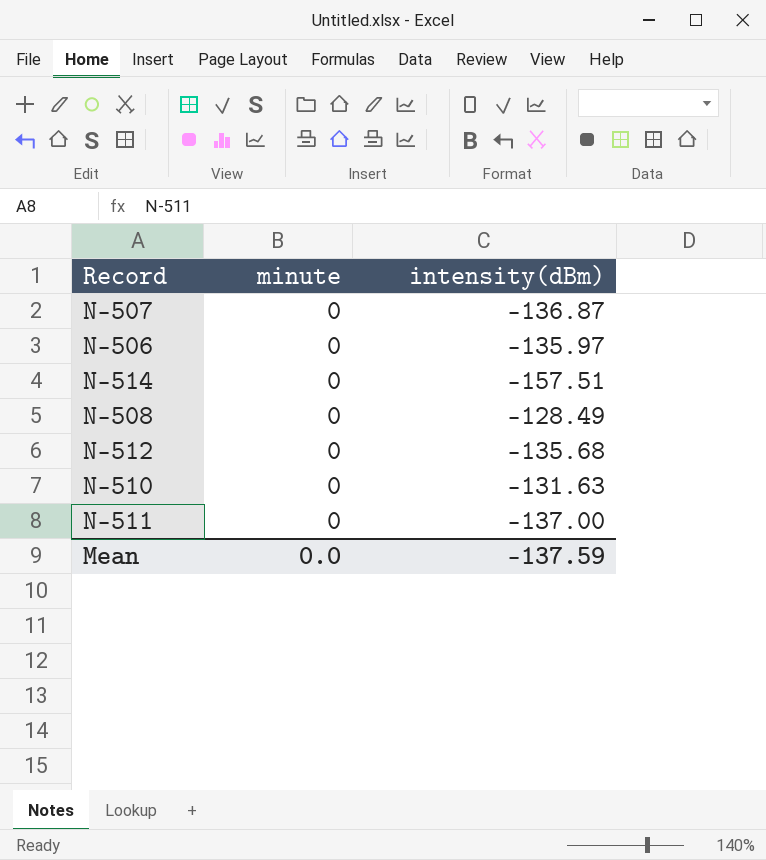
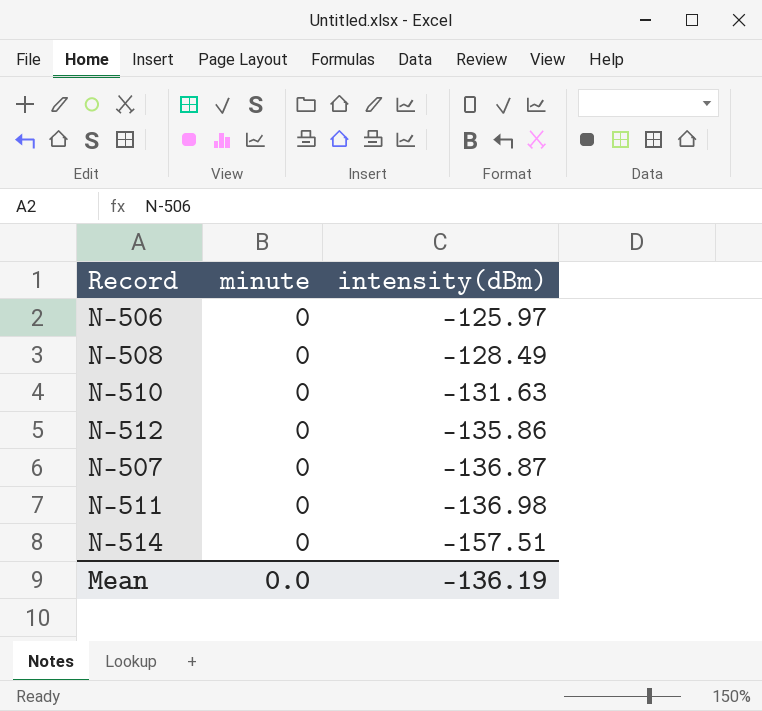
row order: none -> intensity(dBm) descending
N-506 | intensity(dBm): -135.97 -> -125.97
N-512 | intensity(dBm): -135.68 -> -135.86
N-511 | intensity(dBm): -137.00 -> -136.98
Mean | intensity(dBm): -137.59 -> -136.19

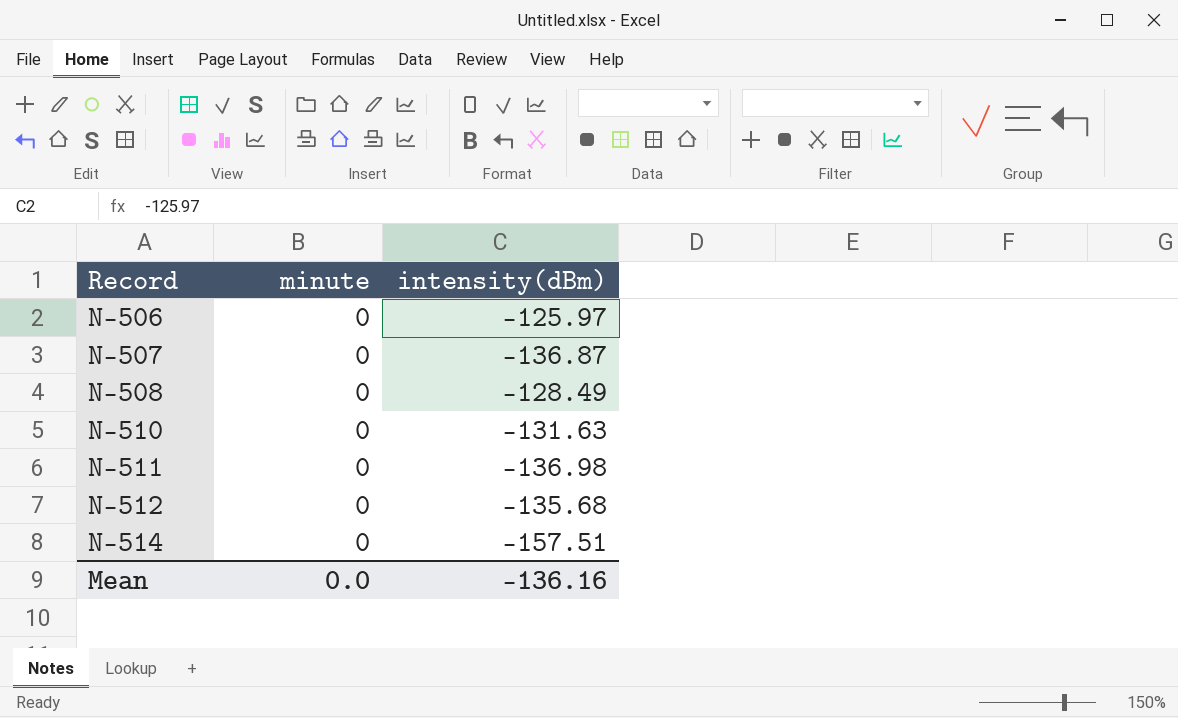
row order: intensity(dBm) descending -> Record ascending
N-512 | intensity(dBm): -135.86 -> -135.68
Mean | intensity(dBm): -136.19 -> -136.16

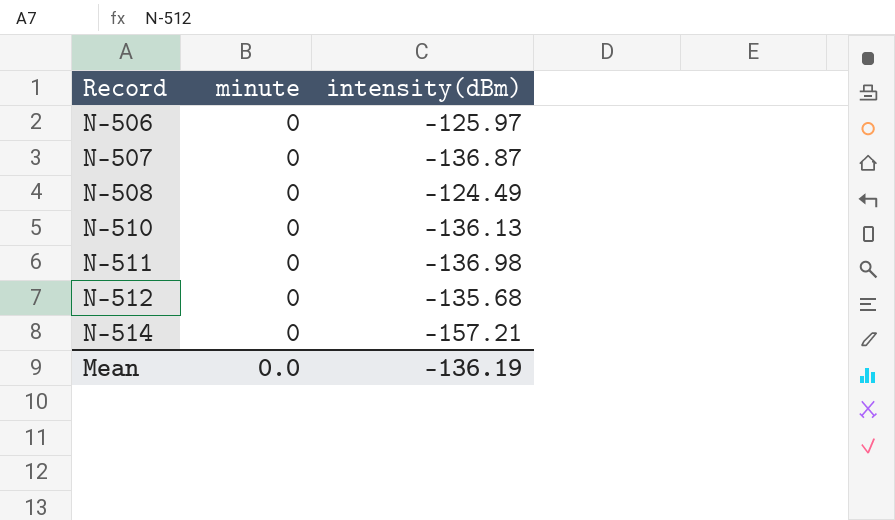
N-508 | intensity(dBm): -128.49 -> -124.49
N-510 | intensity(dBm): -131.63 -> -136.13
N-514 | intensity(dBm): -157.51 -> -157.21
Mean | intensity(dBm): -136.16 -> -136.19

